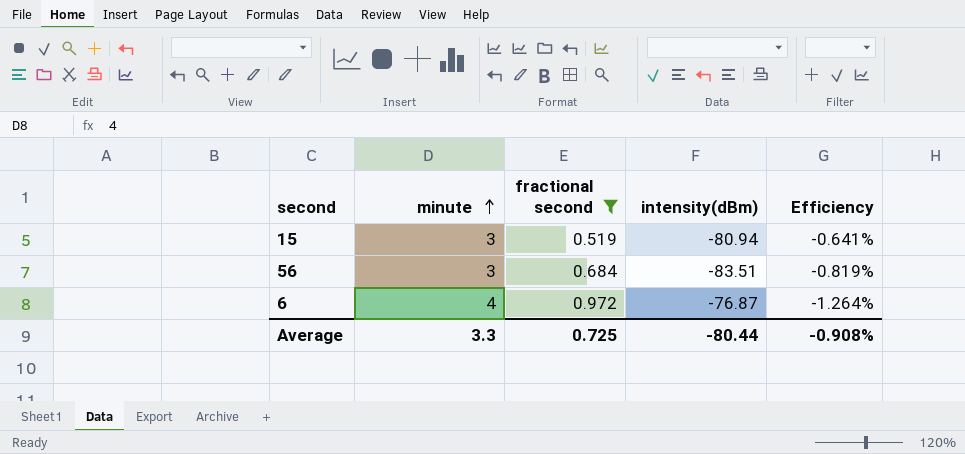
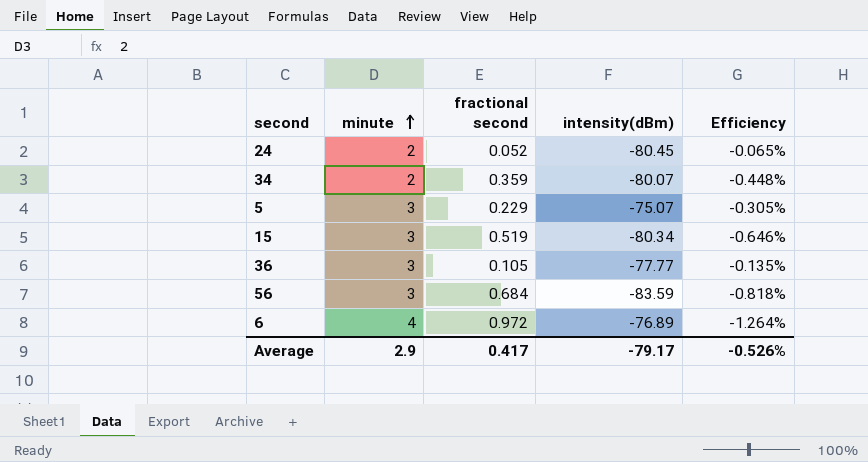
filter: fractional second >= 0.519 -> none
15 | intensity(dBm): -80.94 -> -80.34
15 | Efficiency: -0.641% -> -0.646%
56 | intensity(dBm): -83.51 -> -83.59
56 | Efficiency: -0.819% -> -0.818%
6 | intensity(dBm): -76.87 -> -76.89
Average | minute: 3.3 -> 2.9
Average | fractional second: 0.725 -> 0.417
Average | intensity(dBm): -80.44 -> -79.17
Average | Efficiency: -0.908% -> -0.526%

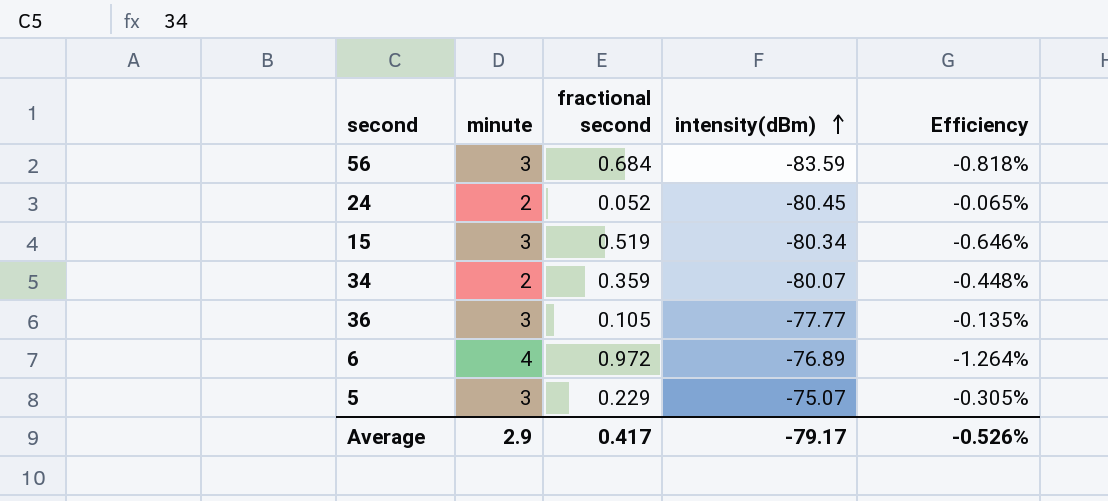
row order: minute ascending -> intensity(dBm) ascending

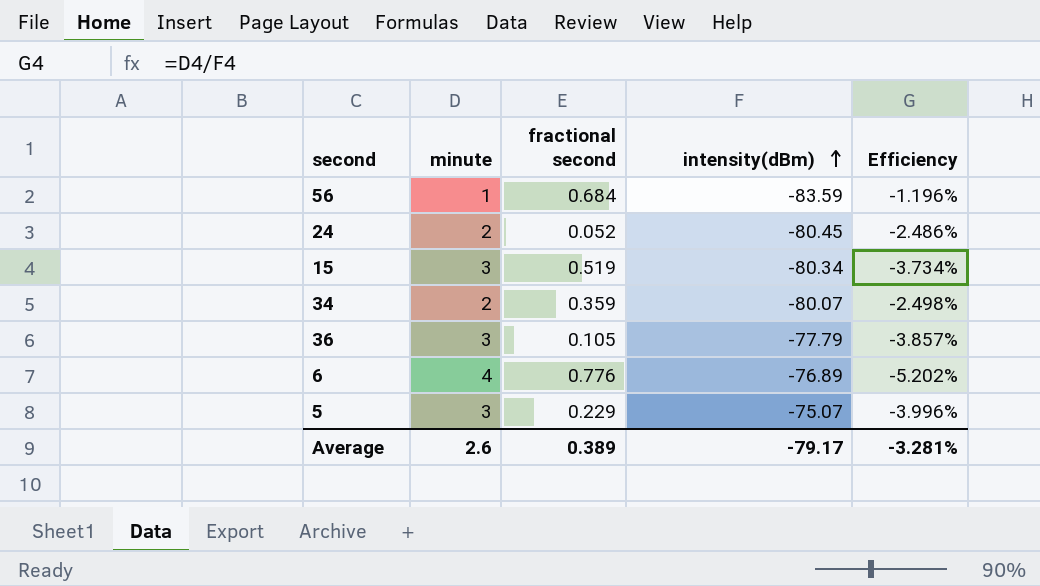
column Efficiency | formula: [fractional second] / [intensity(dBm)] -> [minute] / [intensity(dBm)]
56 | minute: 3 -> 1
36 | intensity(dBm): -77.77 -> -77.79
6 | fractional second: 0.972 -> 0.776
Average | minute: 2.9 -> 2.6
Average | fractional second: 0.417 -> 0.389
Average | Efficiency: -0.526% -> -3.281%

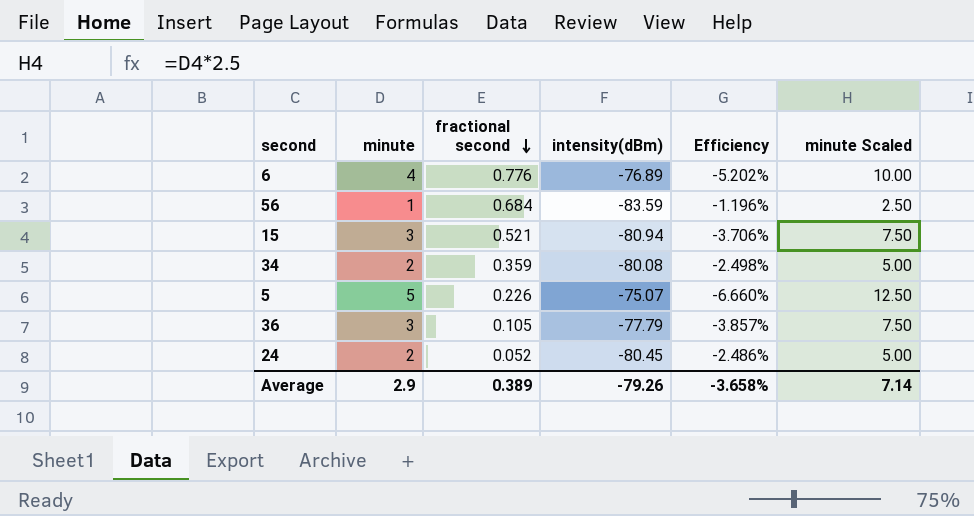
row order: intensity(dBm) ascending -> fractional second descending
column minute Scaled | formula: none -> [minute] * 2.5
15 | fractional second: 0.519 -> 0.521
15 | intensity(dBm): -80.34 -> -80.94
15 | Efficiency: -3.734% -> -3.706%
34 | intensity(dBm): -80.07 -> -80.08
5 | minute: 3 -> 5
5 | fractional second: 0.229 -> 0.226
5 | Efficiency: -3.996% -> -6.660%
Average | minute: 2.6 -> 2.9
Average | intensity(dBm): -79.17 -> -79.26
Average | Efficiency: -3.281% -> -3.658%

